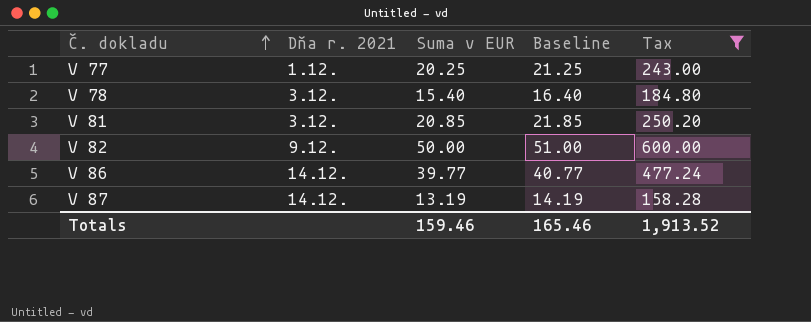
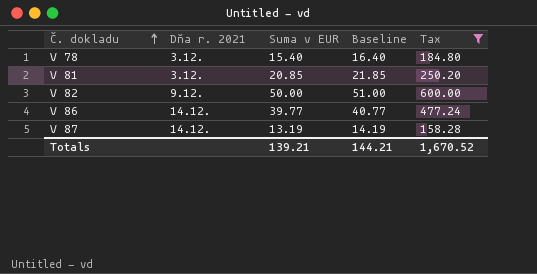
row V 77: 1.12. | 20.25 | 21.25 | 243.00 -> none
Totals | Suma v EUR: 159.46 -> 139.21
Totals | Baseline: 165.46 -> 144.21
Totals | Tax: 1,913.52 -> 1,670.52

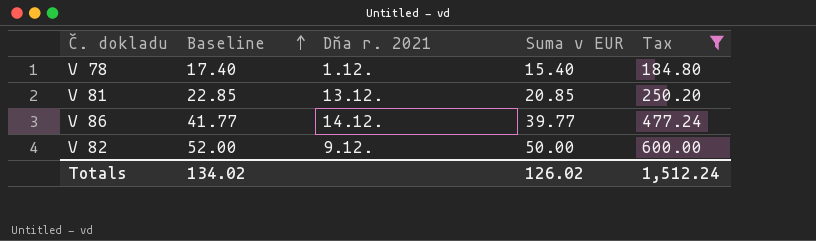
row order: Č. dokladu ascending -> Baseline ascending
column Baseline | formula: [Suma v EUR] + 1 -> [Suma v EUR] + 2
column Baseline | position: 4 -> 2
row V 87: 14.12. | 13.19 | 14.19 | 158.28 -> none
V 78 | Dňa r. 2021: 3.12. -> 1.12.
V 81 | Dňa r. 2021: 3.12. -> 13.12.
Totals | Baseline: 144.21 -> 134.02
Totals | Suma v EUR: 139.21 -> 126.02
Totals | Tax: 1,670.52 -> 1,512.24

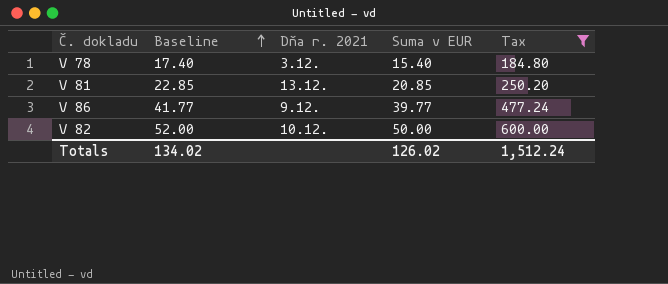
V 78 | Dňa r. 2021: 1.12. -> 3.12.
V 86 | Dňa r. 2021: 14.12. -> 9.12.
V 82 | Dňa r. 2021: 9.12. -> 10.12.

